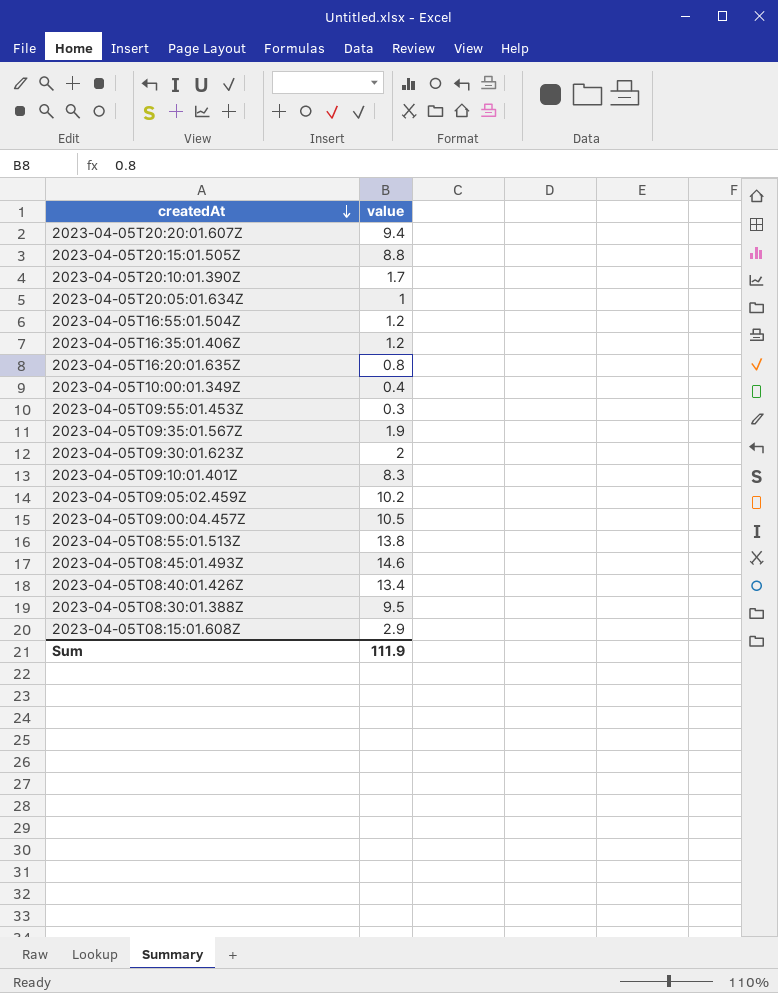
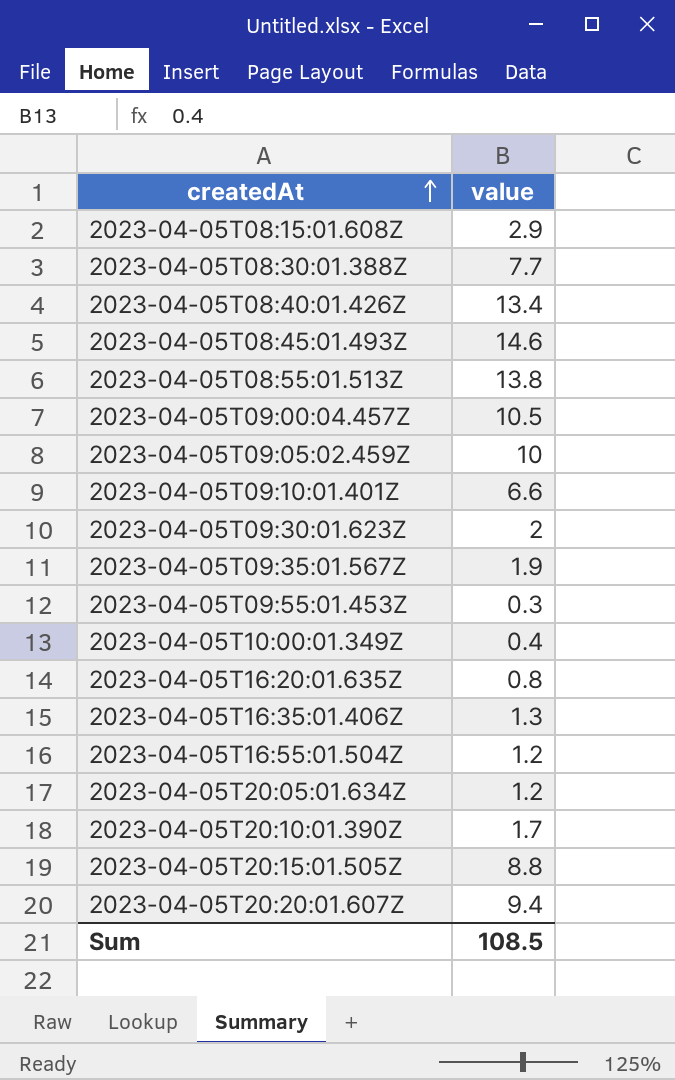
row order: createdAt descending -> createdAt ascending
2023-04-05T08:30:01.388Z | value: 9.5 -> 7.7
2023-04-05T09:05:02.459Z | value: 10.2 -> 10
2023-04-05T09:10:01.401Z | value: 8.3 -> 6.6
2023-04-05T16:35:01.406Z | value: 1.2 -> 1.3
2023-04-05T20:05:01.634Z | value: 1 -> 1.2
Sum | value: 111.9 -> 108.5

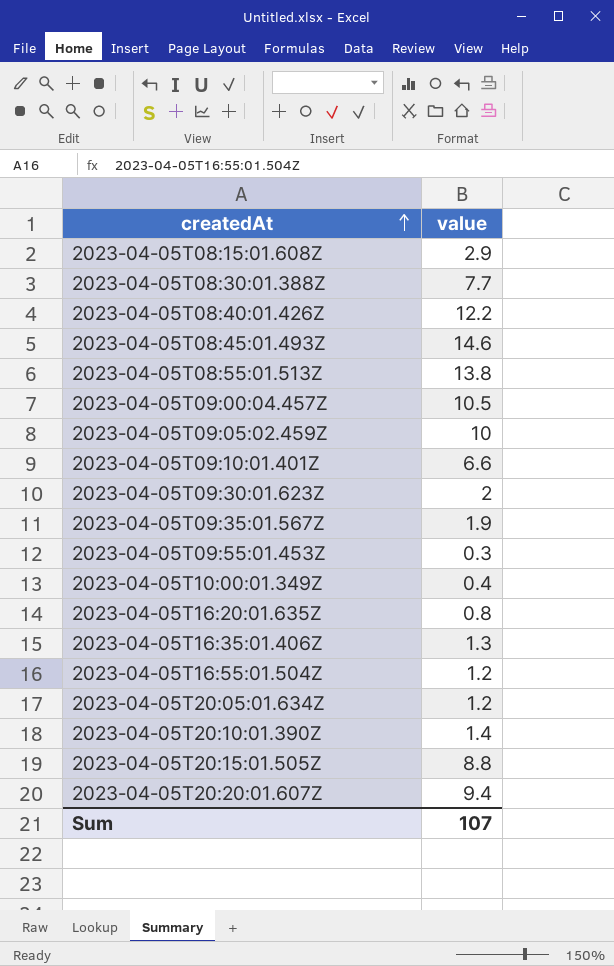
2023-04-05T08:40:01.426Z | value: 13.4 -> 12.2
2023-04-05T20:10:01.390Z | value: 1.7 -> 1.4
Sum | value: 108.5 -> 107

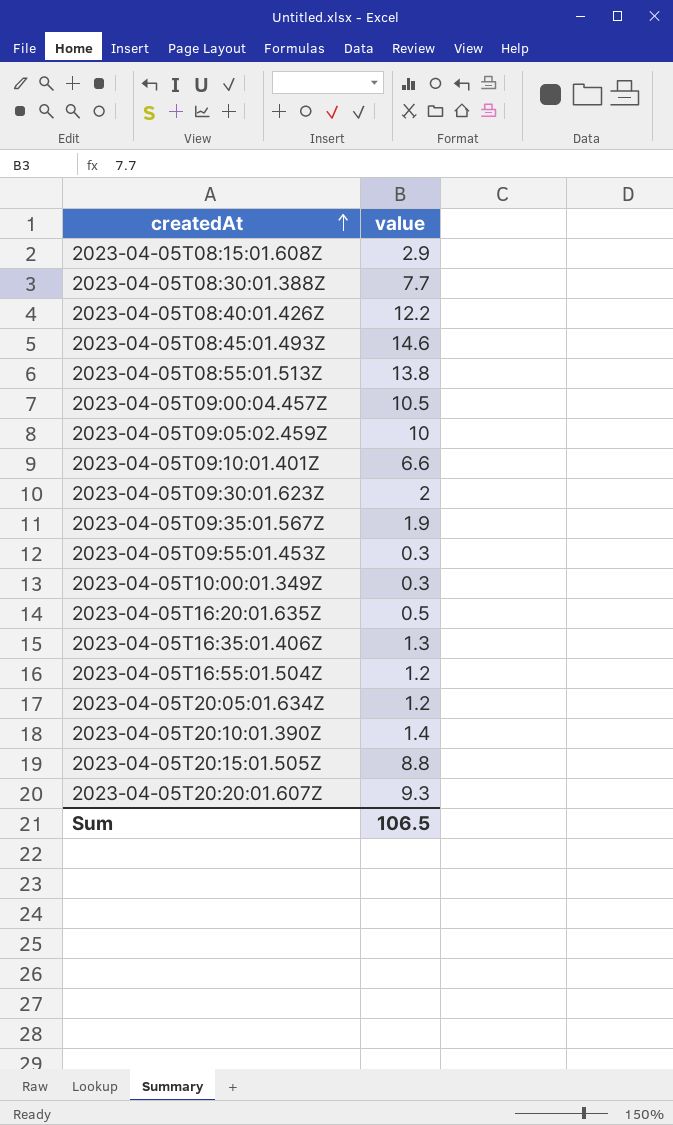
2023-04-05T10:00:01.349Z | value: 0.4 -> 0.3
2023-04-05T16:20:01.635Z | value: 0.8 -> 0.5
2023-04-05T20:20:01.607Z | value: 9.4 -> 9.3
Sum | value: 107 -> 106.5

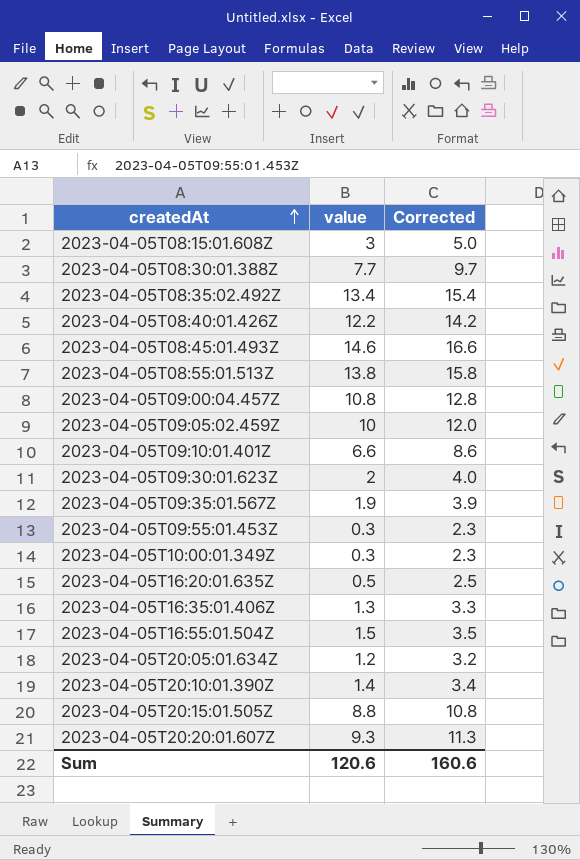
column Corrected | formula: none -> [value] + 2
2023-04-05T08:15:01.608Z | value: 2.9 -> 3
row 2023-04-05T08:35:02.492Z: none -> 13.4 | 15.4
2023-04-05T09:00:04.457Z | value: 10.5 -> 10.8
2023-04-05T16:55:01.504Z | value: 1.2 -> 1.5
Sum | value: 106.5 -> 120.6

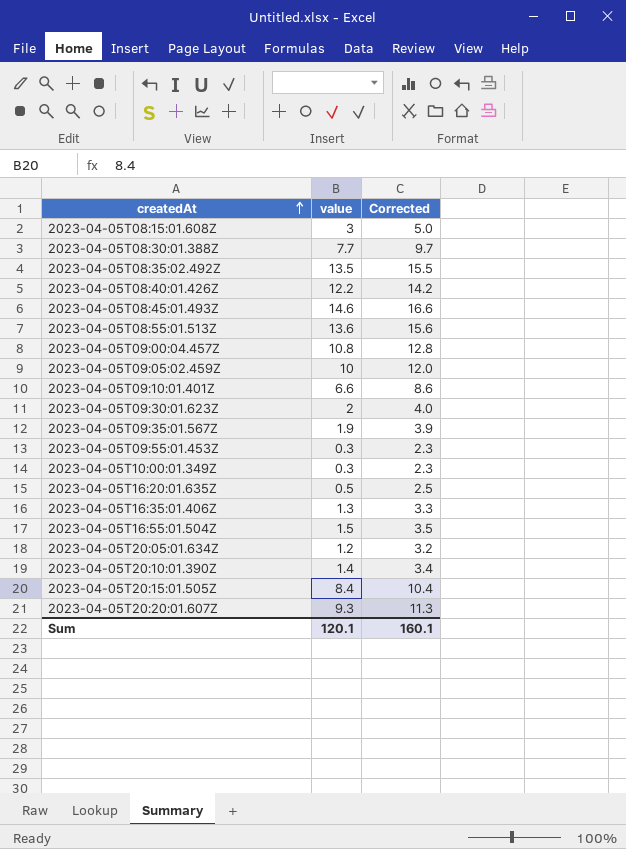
2023-04-05T08:35:02.492Z | value: 13.4 -> 13.5
2023-04-05T08:35:02.492Z | Corrected: 15.4 -> 15.5
2023-04-05T08:55:01.513Z | value: 13.8 -> 13.6
2023-04-05T08:55:01.513Z | Corrected: 15.8 -> 15.6
2023-04-05T20:15:01.505Z | value: 8.8 -> 8.4
2023-04-05T20:15:01.505Z | Corrected: 10.8 -> 10.4
Sum | value: 120.6 -> 120.1
Sum | Corrected: 160.6 -> 160.1

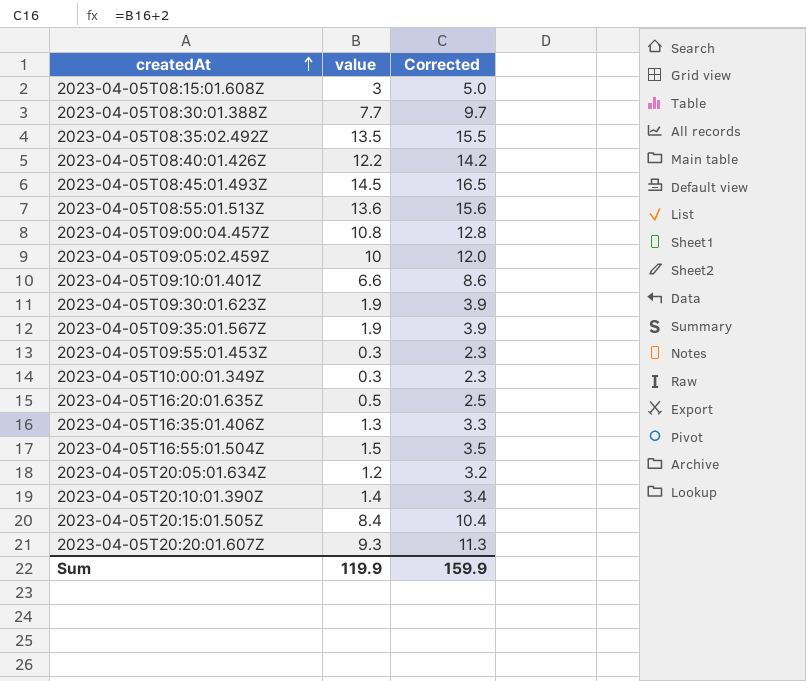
2023-04-05T08:45:01.493Z | value: 14.6 -> 14.5
2023-04-05T08:45:01.493Z | Corrected: 16.6 -> 16.5
2023-04-05T09:30:01.623Z | value: 2 -> 1.9
2023-04-05T09:30:01.623Z | Corrected: 4.0 -> 3.9
Sum | value: 120.1 -> 119.9
Sum | Corrected: 160.1 -> 159.9

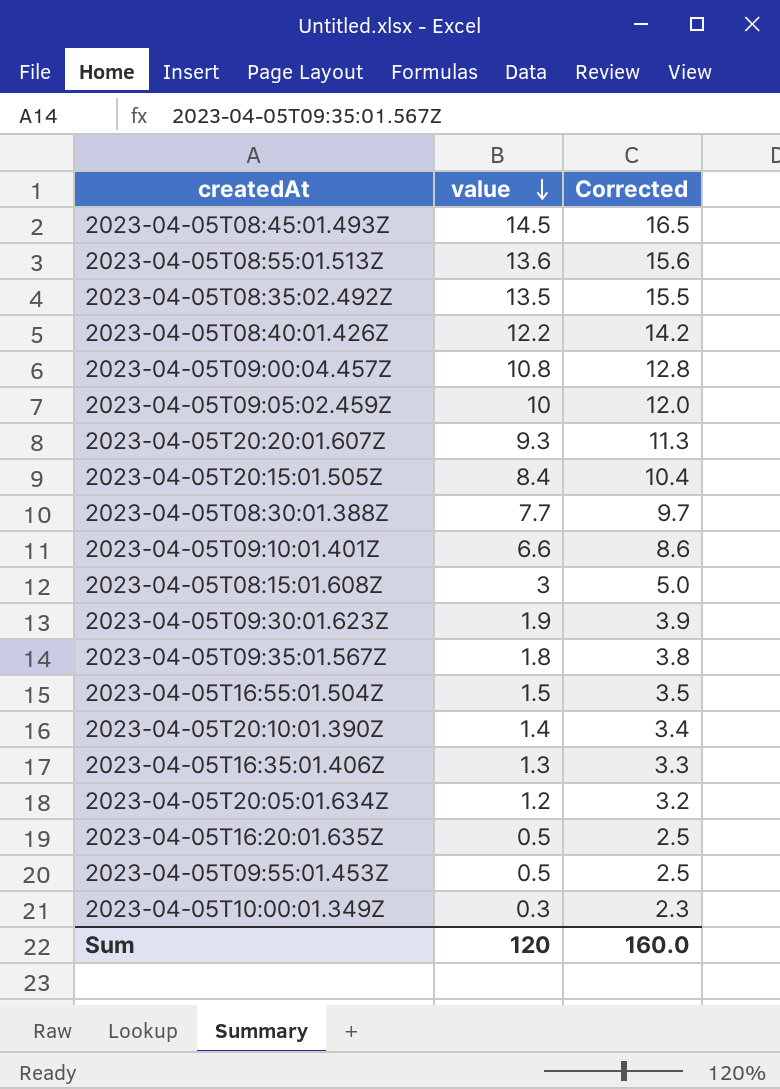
row order: createdAt ascending -> value descending
2023-04-05T09:35:01.567Z | value: 1.9 -> 1.8
2023-04-05T09:35:01.567Z | Corrected: 3.9 -> 3.8
2023-04-05T09:55:01.453Z | value: 0.3 -> 0.5
2023-04-05T09:55:01.453Z | Corrected: 2.3 -> 2.5
Sum | value: 119.9 -> 120
Sum | Corrected: 159.9 -> 160.0

